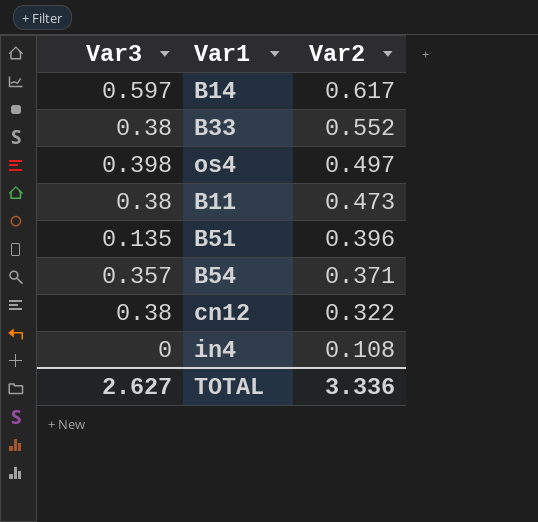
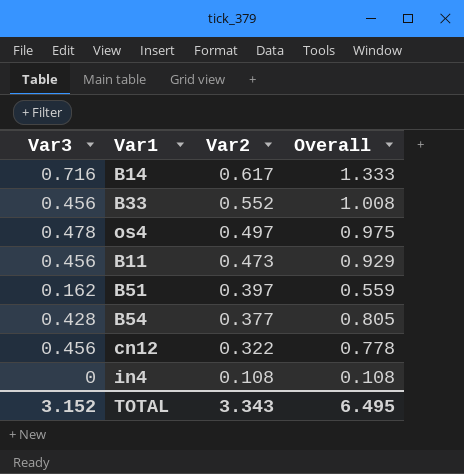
column Overall | formula: none -> [Var3] + [Var2]
B14 | Var3: 0.597 -> 0.716
B33 | Var3: 0.38 -> 0.456
os4 | Var3: 0.398 -> 0.478
B11 | Var3: 0.38 -> 0.456
B51 | Var3: 0.135 -> 0.162
B51 | Var2: 0.396 -> 0.397
B54 | Var3: 0.357 -> 0.428
B54 | Var2: 0.371 -> 0.377
cn12 | Var3: 0.38 -> 0.456
TOTAL | Var3: 2.627 -> 3.152
TOTAL | Var2: 3.336 -> 3.343

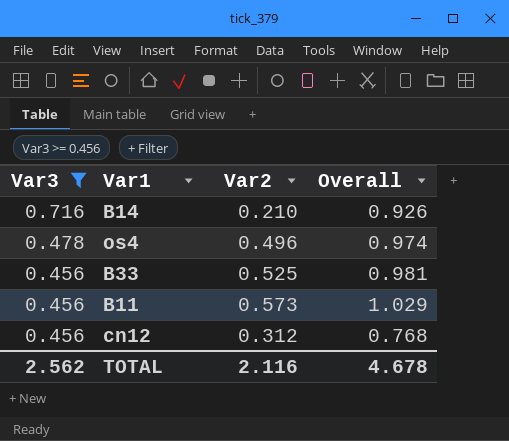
filter: none -> Var3 >= 0.456
row order: Var2 descending -> Var3 descending
B14 | Var2: 0.617 -> 0.210
B14 | Overall: 1.333 -> 0.926
os4 | Var2: 0.497 -> 0.496
os4 | Overall: 0.975 -> 0.974
B33 | Var2: 0.552 -> 0.525
B33 | Overall: 1.008 -> 0.981
B11 | Var2: 0.473 -> 0.573
B11 | Overall: 0.929 -> 1.029
cn12 | Var2: 0.322 -> 0.312
cn12 | Overall: 0.778 -> 0.768
TOTAL | Var3: 3.152 -> 2.562
TOTAL | Var2: 3.343 -> 2.116
TOTAL | Overall: 6.495 -> 4.678

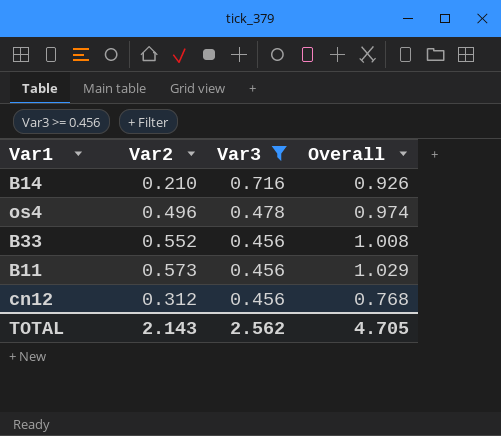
column Var3 | position: 1 -> 3
B33 | Var2: 0.525 -> 0.552
B33 | Overall: 0.981 -> 1.008
TOTAL | Var2: 2.116 -> 2.143
TOTAL | Overall: 4.678 -> 4.705

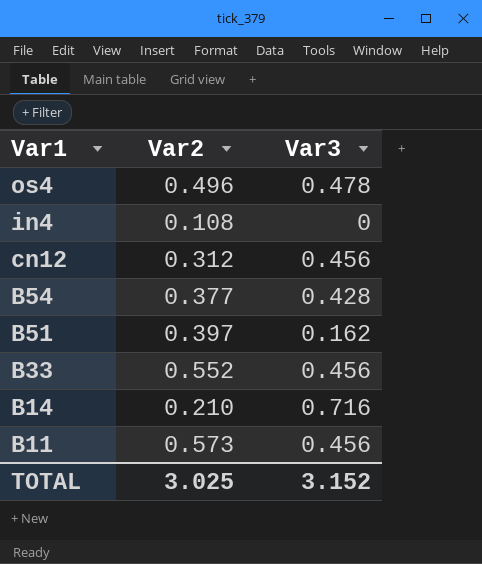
filter: Var3 >= 0.456 -> none
row order: Var3 descending -> Var1 descending
column Overall | formula: [Var2] + [Var3] -> none
TOTAL | Var2: 2.143 -> 3.025
TOTAL | Var3: 2.562 -> 3.152

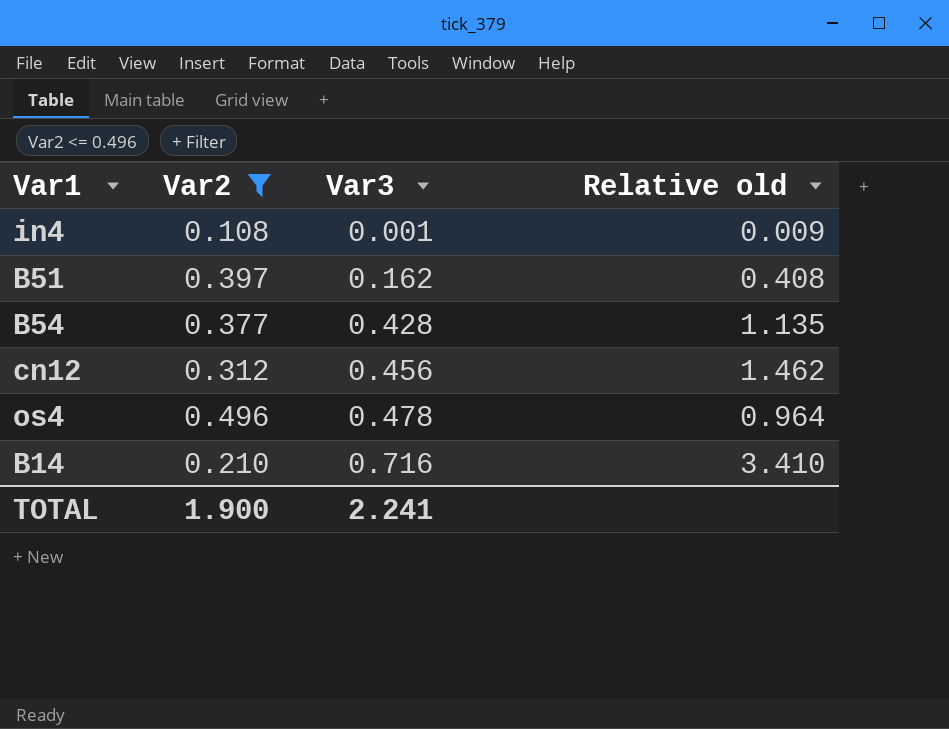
filter: none -> Var2 <= 0.496
row order: Var1 descending -> Var3 ascending
column Relative old | formula: none -> [Var3] / [Var2]
in4 | Var3: 0 -> 0.001
TOTAL | Var2: 3.025 -> 1.900
TOTAL | Var3: 3.152 -> 2.241

